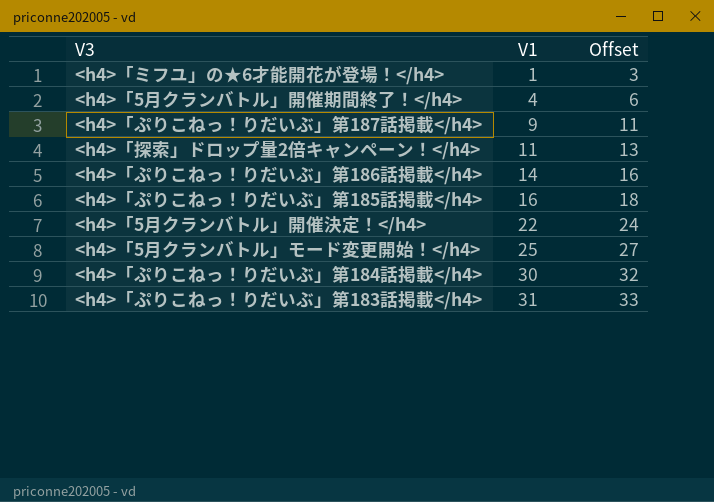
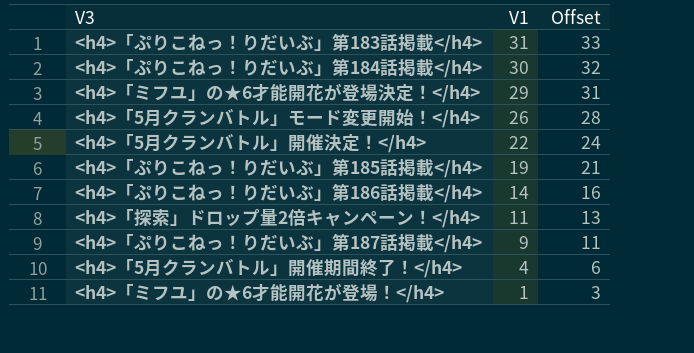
row order: V1 ascending -> V1 descending
row <h4>「ミフユ」の★6才能開花が登場決定！</h4>: none -> 29 | 31
<h4>「5月クランバトル」モード変更開始！</h4> | V1: 25 -> 26
<h4>「5月クランバトル」モード変更開始！</h4> | Offset: 27 -> 28
<h4>「ぷりこねっ！りだいぶ」第185話掲載</h4> | V1: 16 -> 19
<h4>「ぷりこねっ！りだいぶ」第185話掲載</h4> | Offset: 18 -> 21

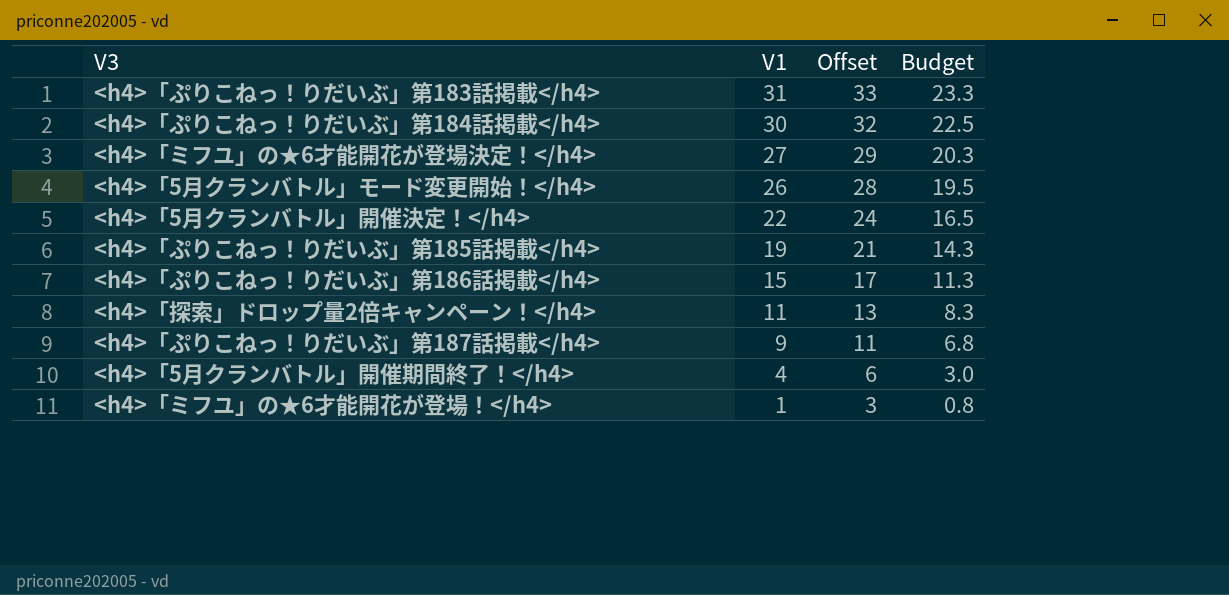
column Budget | formula: none -> [V1] * 0.75
<h4>「ミフユ」の★6才能開花が登場決定！</h4> | V1: 29 -> 27
<h4>「ミフユ」の★6才能開花が登場決定！</h4> | Offset: 31 -> 29
<h4>「ぷりこねっ！りだいぶ」第186話掲載</h4> | V1: 14 -> 15
<h4>「ぷりこねっ！りだいぶ」第186話掲載</h4> | Offset: 16 -> 17

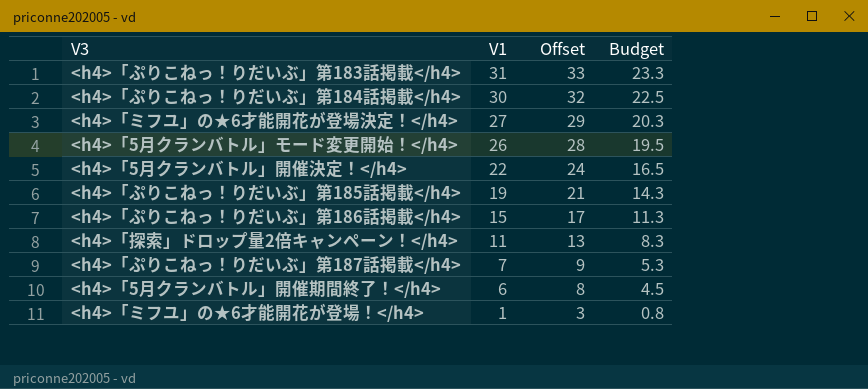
<h4>「ぷりこねっ！りだいぶ」第187話掲載</h4> | V1: 9 -> 7
<h4>「ぷりこねっ！りだいぶ」第187話掲載</h4> | Offset: 11 -> 9
<h4>「ぷりこねっ！りだいぶ」第187話掲載</h4> | Budget: 6.8 -> 5.3
<h4>「5月クランバトル」開催期間終了！</h4> | V1: 4 -> 6
<h4>「5月クランバトル」開催期間終了！</h4> | Offset: 6 -> 8
<h4>「5月クランバトル」開催期間終了！</h4> | Budget: 3.0 -> 4.5

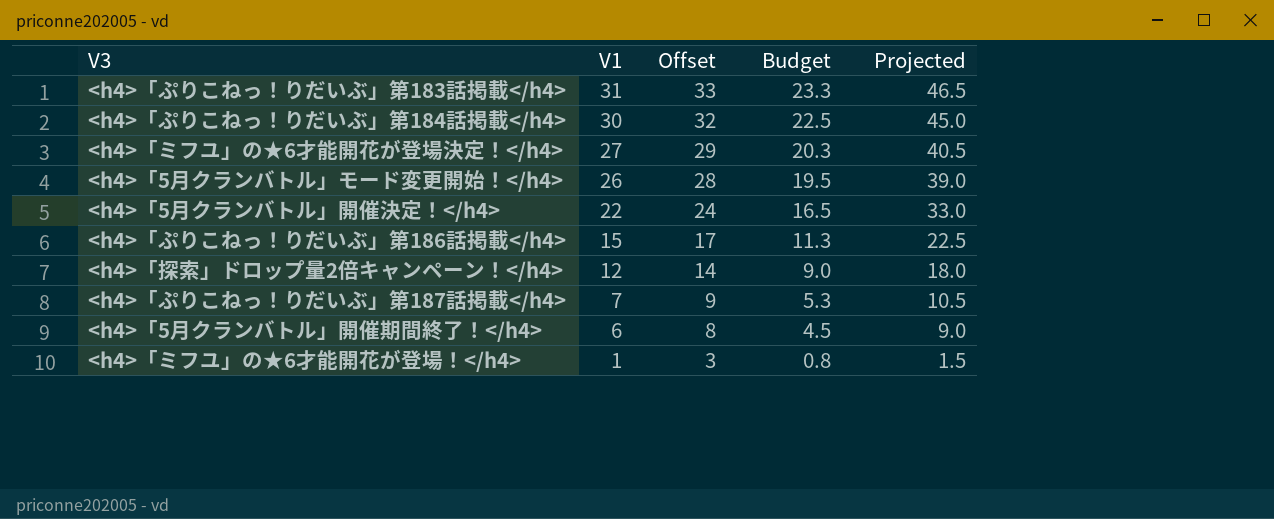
column Projected | formula: none -> [V1] * 1.5
row <h4>「ぷりこねっ！りだいぶ」第185話掲載</h4>: 19 | 21 | 14.3 -> none
<h4>「探索」ドロップ量2倍キャンペーン！</h4> | V1: 11 -> 12
<h4>「探索」ドロップ量2倍キャンペーン！</h4> | Offset: 13 -> 14
<h4>「探索」ドロップ量2倍キャンペーン！</h4> | Budget: 8.3 -> 9.0

